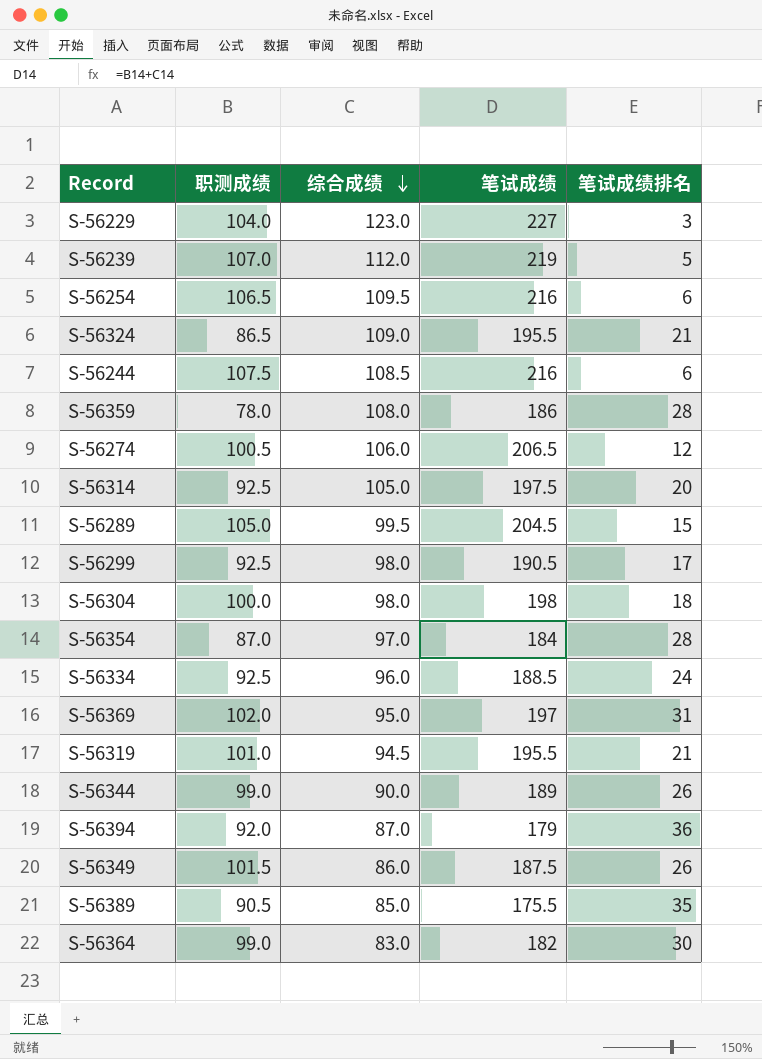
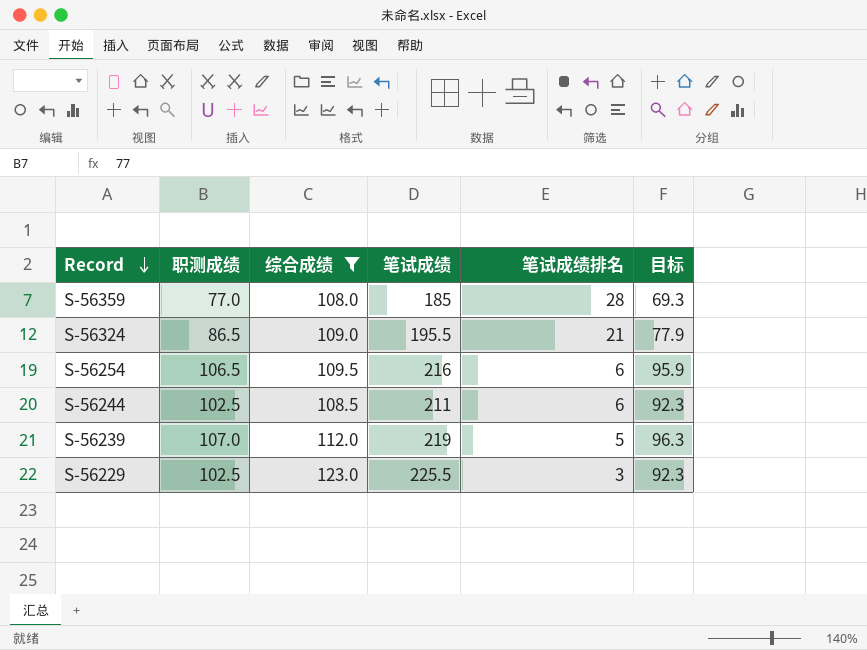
filter: none -> 综合成绩 >= 108.0
row order: 综合成绩 descending -> Record descending
column 目标 | formula: none -> [职测成绩] * 0.9
S-56359 | 职测成绩: 78.0 -> 77.0
S-56359 | 笔试成绩: 186 -> 185
S-56244 | 职测成绩: 107.5 -> 102.5
S-56244 | 笔试成绩: 216 -> 211
S-56229 | 职测成绩: 104.0 -> 102.5
S-56229 | 笔试成绩: 227 -> 225.5

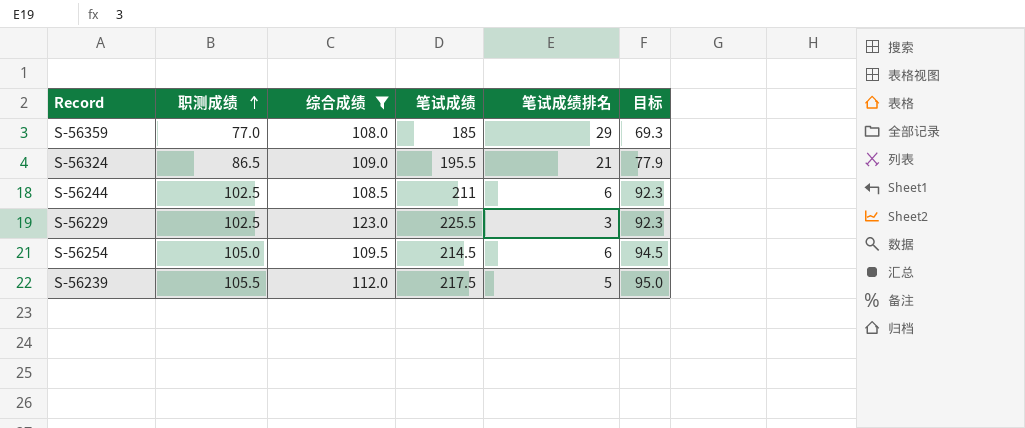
row order: Record descending -> 职测成绩 ascending
S-56359 | 笔试成绩排名: 28 -> 29
S-56254 | 职测成绩: 106.5 -> 105.0
S-56254 | 笔试成绩: 216 -> 214.5
S-56254 | 目标: 95.9 -> 94.5
S-56239 | 职测成绩: 107.0 -> 105.5
S-56239 | 笔试成绩: 219 -> 217.5
S-56239 | 目标: 96.3 -> 95.0

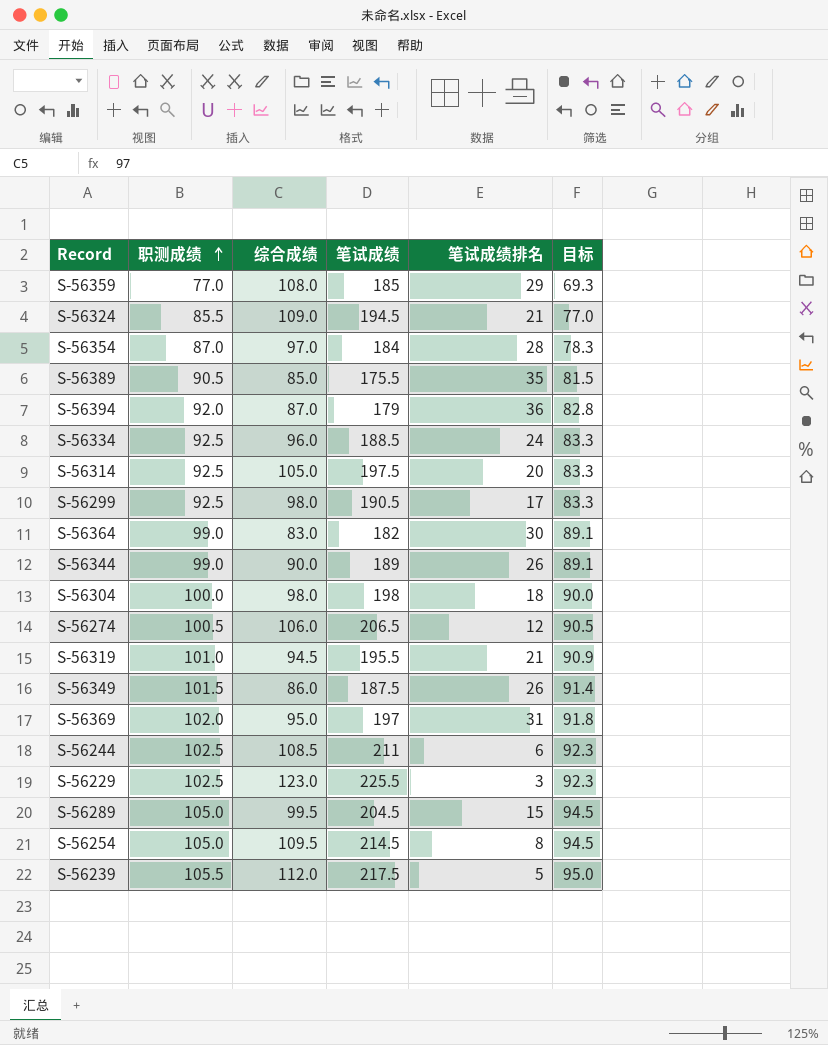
filter: 综合成绩 >= 108.0 -> none
S-56324 | 职测成绩: 86.5 -> 85.5
S-56324 | 笔试成绩: 195.5 -> 194.5
S-56324 | 目标: 77.9 -> 77.0
S-56254 | 笔试成绩排名: 6 -> 8

